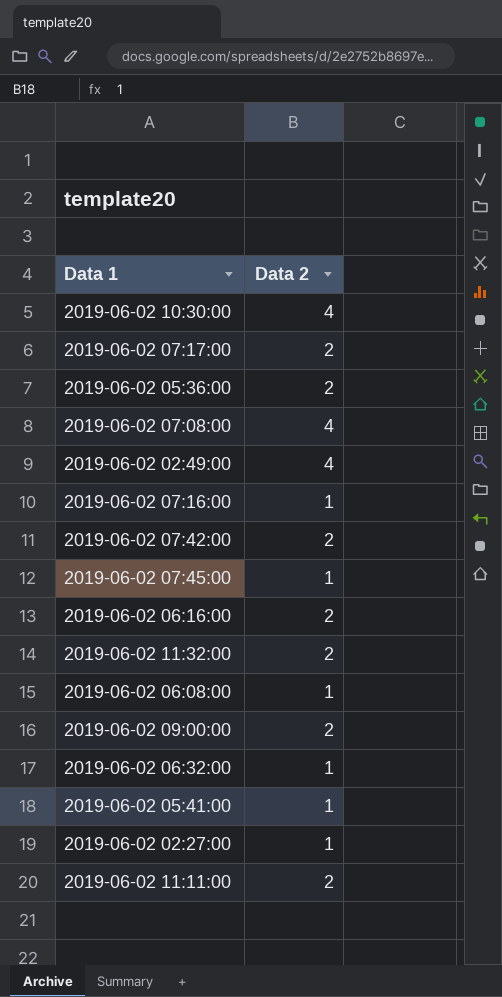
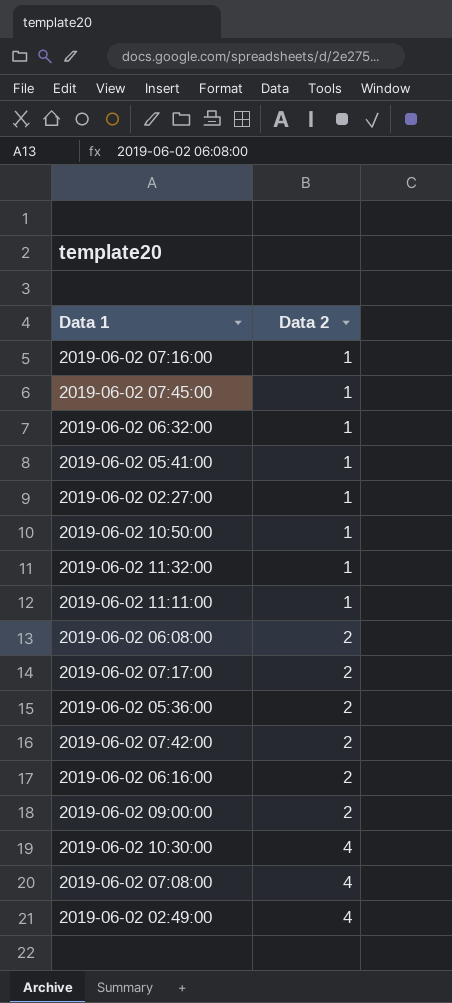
row order: none -> Data 2 ascending
row 2019-06-02 10:50:00: none -> 1
2019-06-02 11:32:00 | Data 2: 2 -> 1
2019-06-02 11:11:00 | Data 2: 2 -> 1
2019-06-02 06:08:00 | Data 2: 1 -> 2

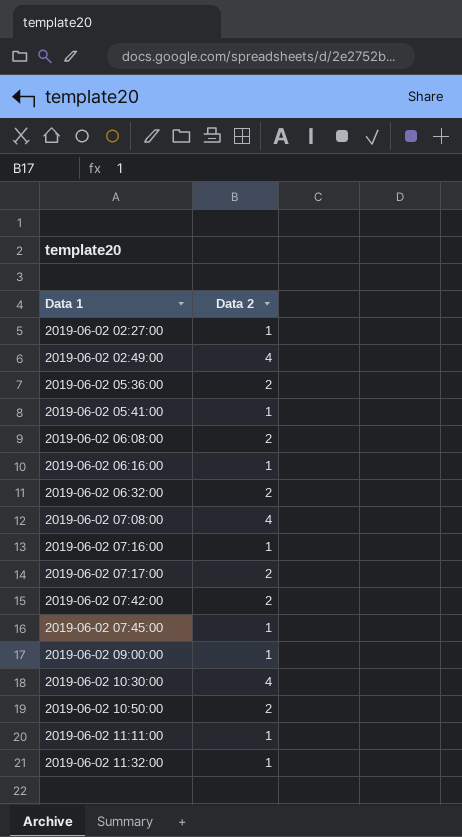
row order: Data 2 ascending -> Data 1 ascending
2019-06-02 06:16:00 | Data 2: 2 -> 1
2019-06-02 06:32:00 | Data 2: 1 -> 2
2019-06-02 09:00:00 | Data 2: 2 -> 1
2019-06-02 10:50:00 | Data 2: 1 -> 2

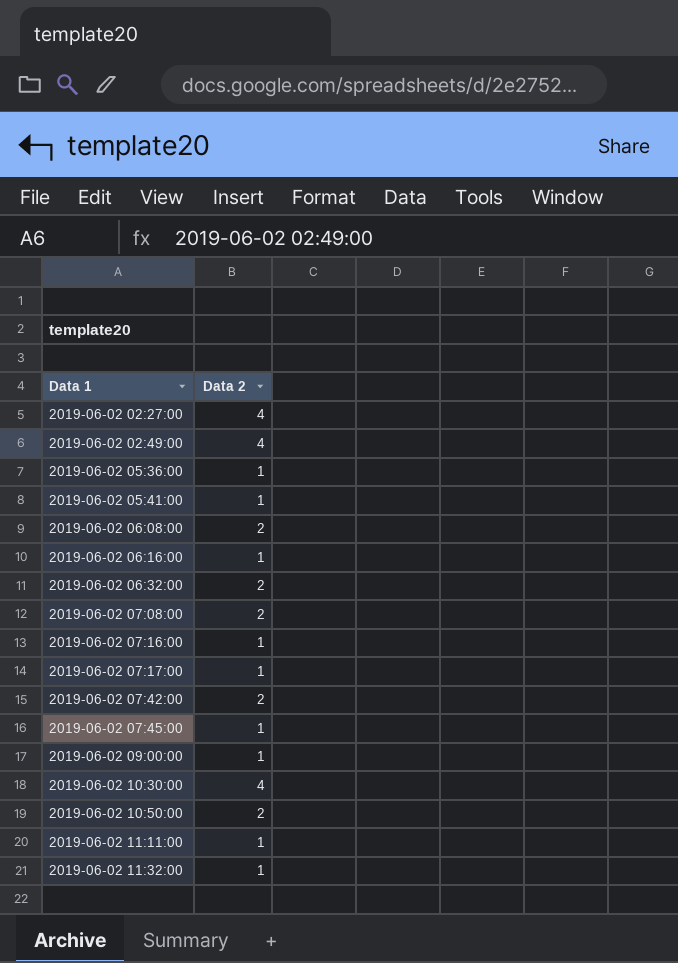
2019-06-02 02:27:00 | Data 2: 1 -> 4
2019-06-02 05:36:00 | Data 2: 2 -> 1
2019-06-02 07:08:00 | Data 2: 4 -> 2
2019-06-02 07:17:00 | Data 2: 2 -> 1

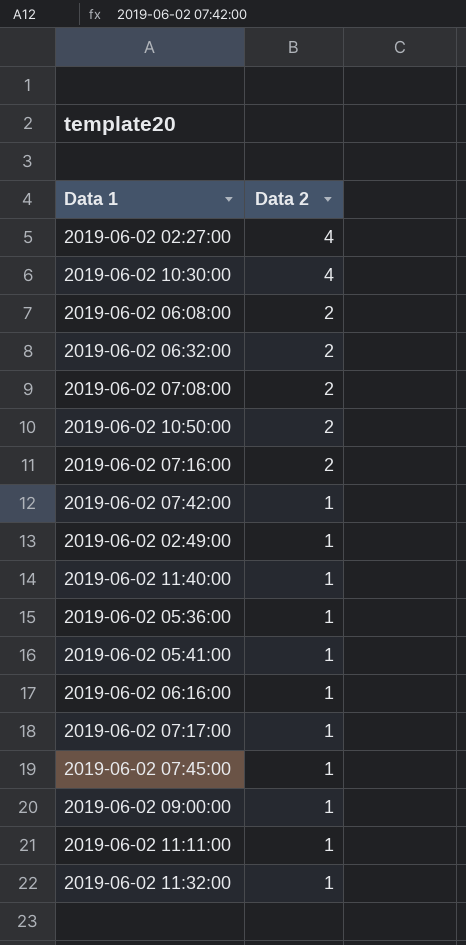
row order: Data 1 ascending -> Data 2 descending
2019-06-02 07:16:00 | Data 2: 1 -> 2
2019-06-02 07:42:00 | Data 2: 2 -> 1
2019-06-02 02:49:00 | Data 2: 4 -> 1
row 2019-06-02 11:40:00: none -> 1

